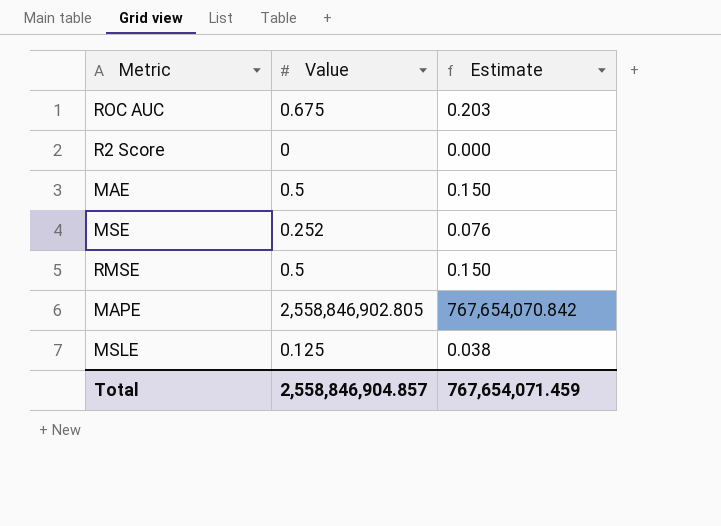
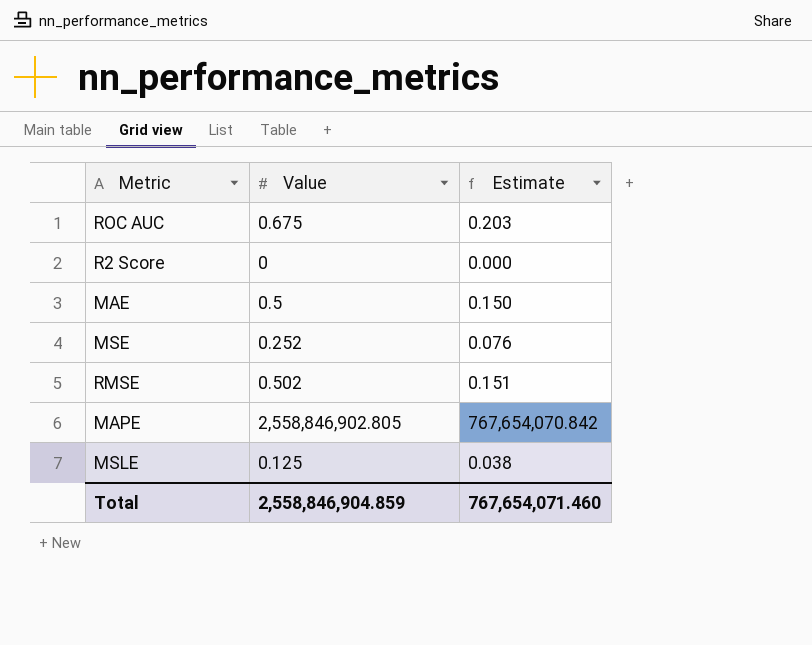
RMSE | Value: 0.5 -> 0.502
RMSE | Estimate: 0.150 -> 0.151
Total | Value: 2,558,846,904.857 -> 2,558,846,904.859
Total | Estimate: 767,654,071.459 -> 767,654,071.460

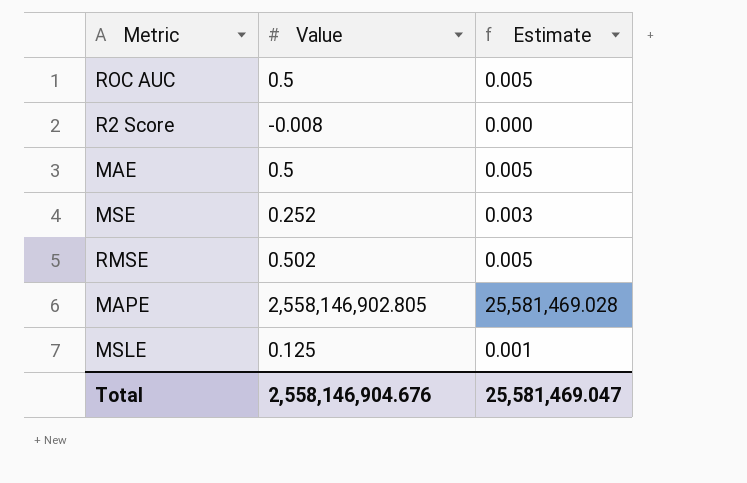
column Estimate | formula: [Value] * 0.3 -> [Value] * 0.01
ROC AUC | Value: 0.675 -> 0.5
R2 Score | Value: 0 -> -0.008
MAPE | Value: 2,558,846,902.805 -> 2,558,146,902.805
Total | Value: 2,558,846,904.859 -> 2,558,146,904.676
Total | Estimate: 767,654,071.460 -> 25,581,469.047

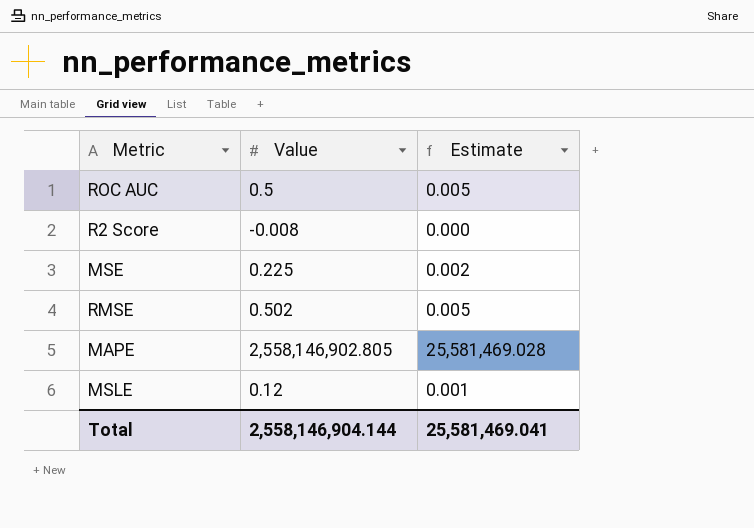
row MAE: 0.5 | 0.005 -> none
MSE | Value: 0.252 -> 0.225
MSE | Estimate: 0.003 -> 0.002
MSLE | Value: 0.125 -> 0.12
Total | Value: 2,558,146,904.676 -> 2,558,146,904.144
Total | Estimate: 25,581,469.047 -> 25,581,469.041

